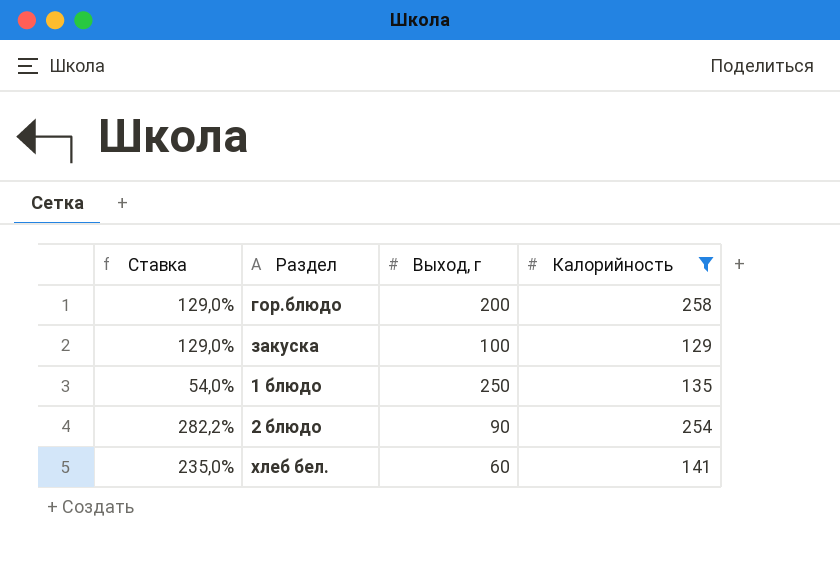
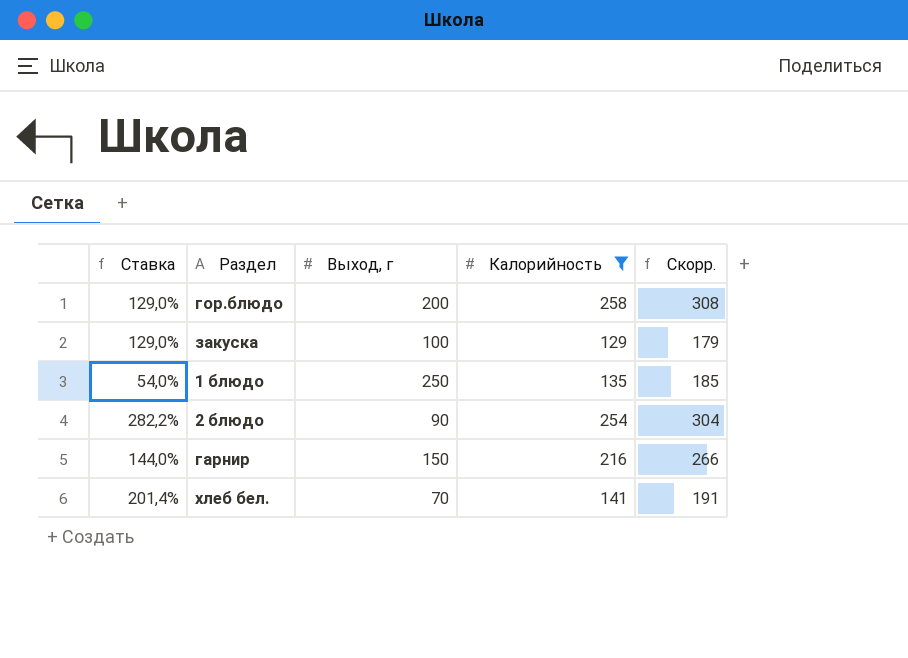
column Скорр. | formula: none -> [Калорийность] + 50
row гарнир: none -> 144,0% | 150 | 216 | 266
хлеб бел. | Ставка: 235,0% -> 201,4%
хлеб бел. | Выход, г: 60 -> 70

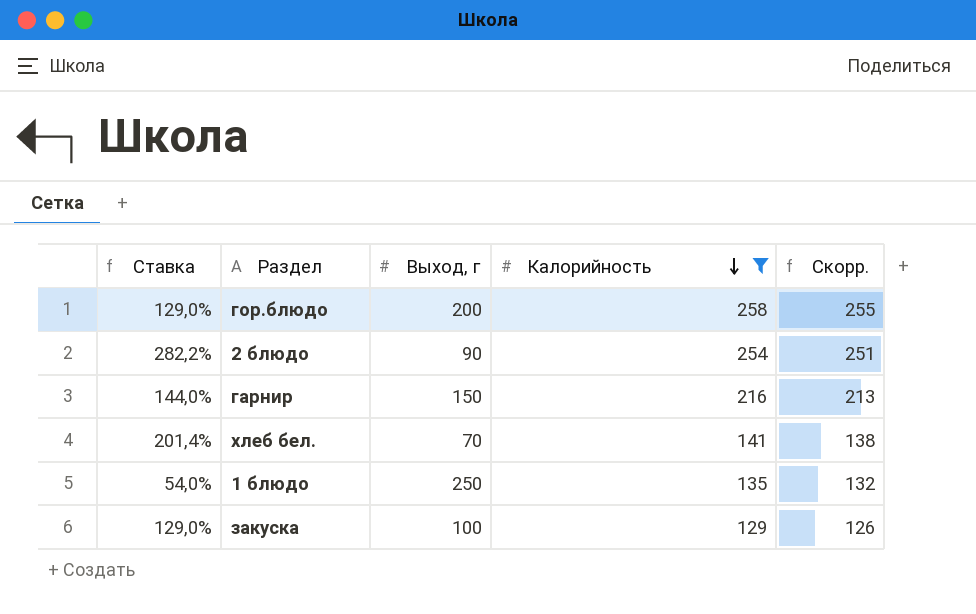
row order: none -> Калорийность descending
column Скорр. | formula: [Калорийность] + 50 -> [Калорийность] - 3

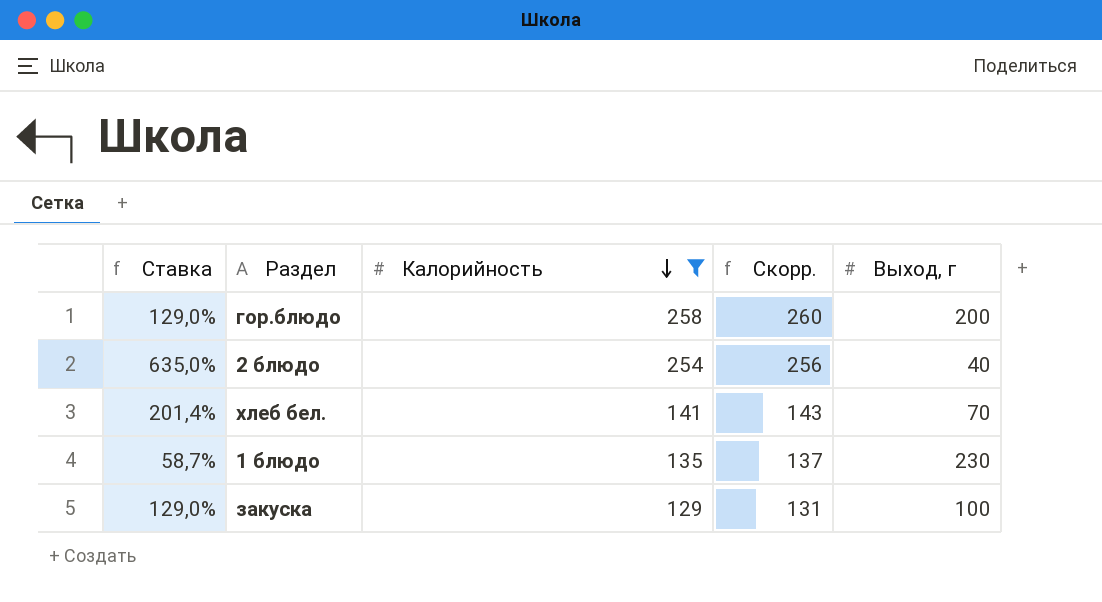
column Скорр. | formula: [Калорийность] - 3 -> [Калорийность] + 2
column Выход, г | position: 3 -> 5
row гарнир: 144,0% | 150 | 216 | 213 -> none
2 блюдо | Ставка: 282,2% -> 635,0%
2 блюдо | Выход, г: 90 -> 40
1 блюдо | Ставка: 54,0% -> 58,7%
1 блюдо | Выход, г: 250 -> 230

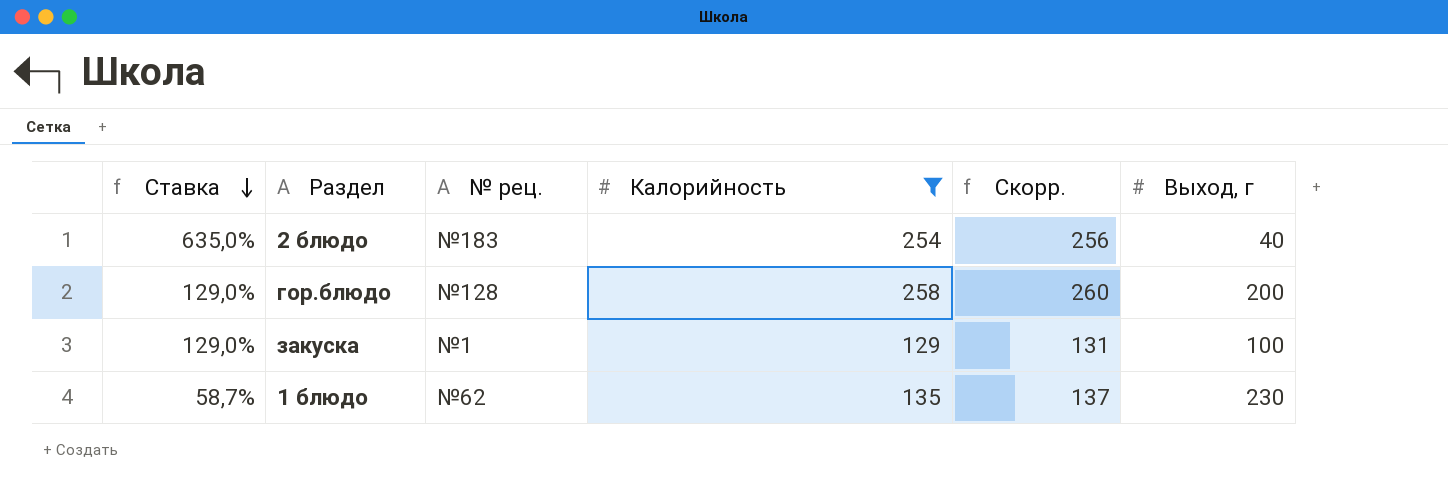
row order: Калорийность descending -> Ставка descending
column № рец. | position: none -> 3
row хлеб бел.: 201,4% | 141 | 143 | 70 -> none

